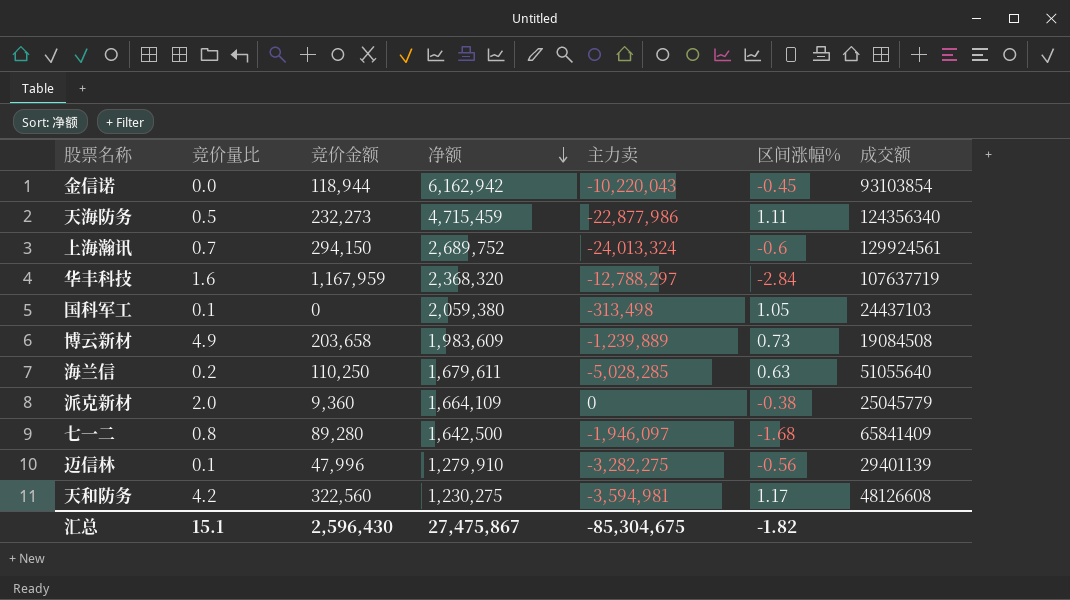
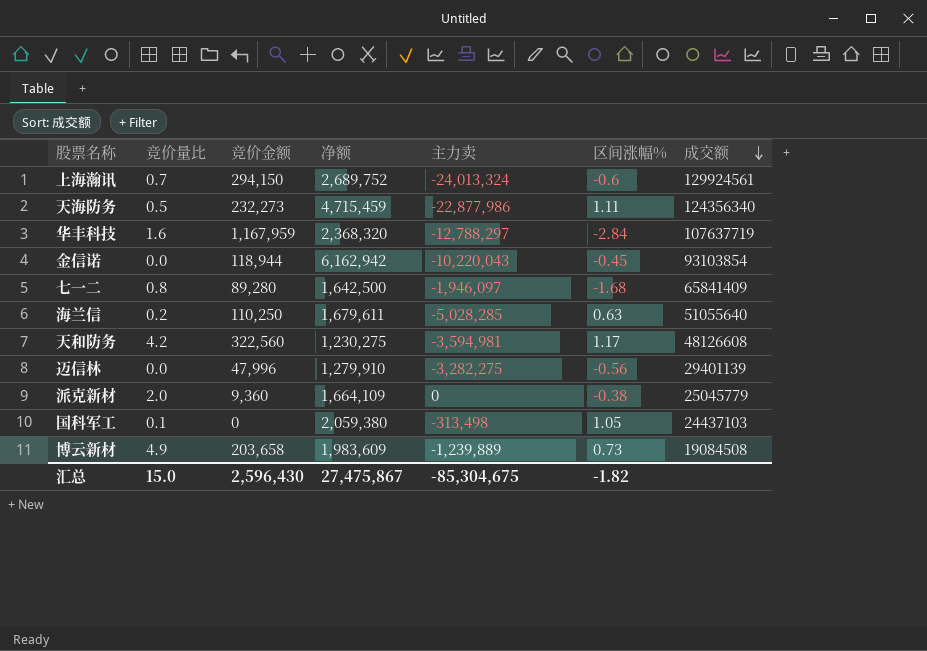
row order: 净额 descending -> 成交额 descending
迈信林 | 竞价量比: 0.1 -> 0.0
汇总 | 竞价量比: 15.1 -> 15.0

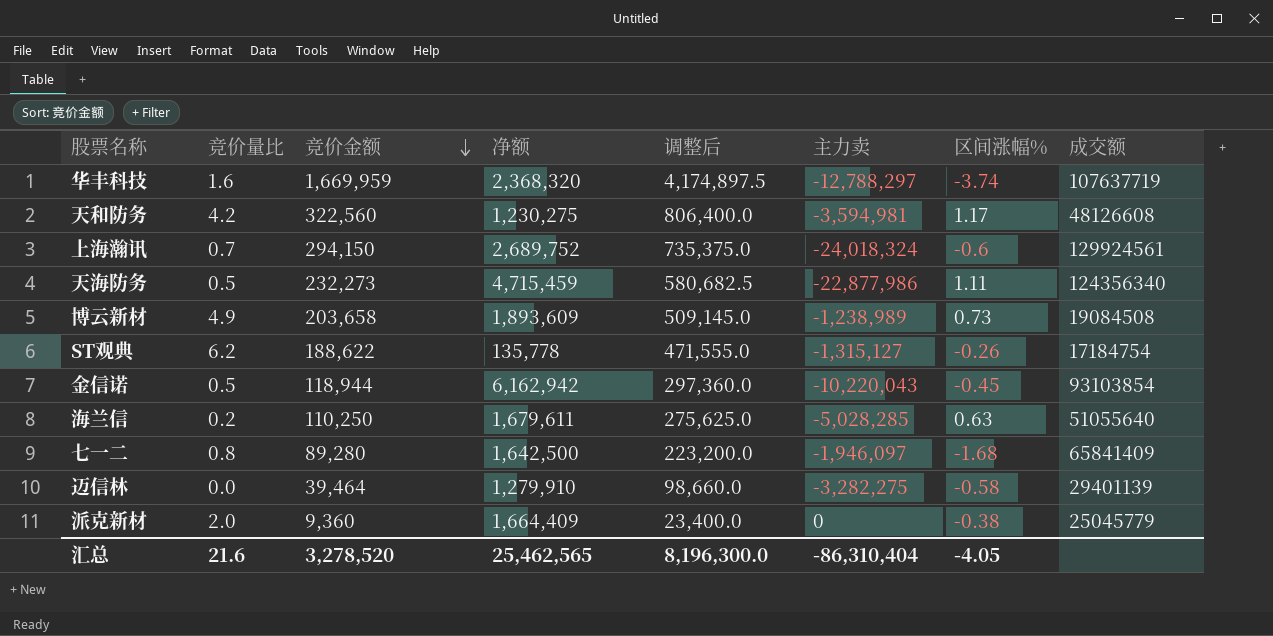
row order: 成交额 descending -> 竞价金额 descending
column 调整后 | formula: none -> [竞价金额] * 2.5
row 国科军工: 0.1 | 0 | 2,059,380 | -313,498 | 1.05 | 24437103 -> none
华丰科技 | 竞价金额: 1,167,959 -> 1,669,959
华丰科技 | 区间涨幅%: -2.84 -> -3.74
上海瀚讯 | 主力卖: -24,013,324 -> -24,018,324
博云新材 | 净额: 1,983,609 -> 1,893,609
博云新材 | 主力卖: -1,239,889 -> -1,238,989
row ST观典: none -> 6.2 | 188,622 | 135,778 | 471,555.0 | -1,315,127 | -0.26 | 17184754
金信诺 | 竞价量比: 0.0 -> 0.5
迈信林 | 竞价金额: 47,996 -> 39,464
迈信林 | 区间涨幅%: -0.56 -> -0.58
派克新材 | 净额: 1,664,109 -> 1,664,409
汇总 | 竞价量比: 15.0 -> 21.6
汇总 | 竞价金额: 2,596,430 -> 3,278,520
汇总 | 净额: 27,475,867 -> 25,462,565
汇总 | 主力卖: -85,304,675 -> -86,310,404
汇总 | 区间涨幅%: -1.82 -> -4.05

